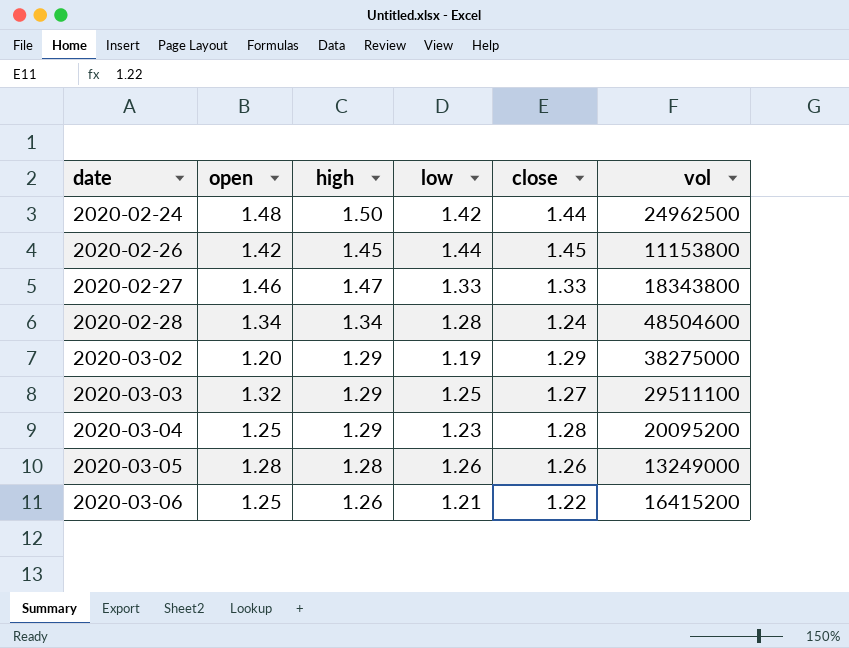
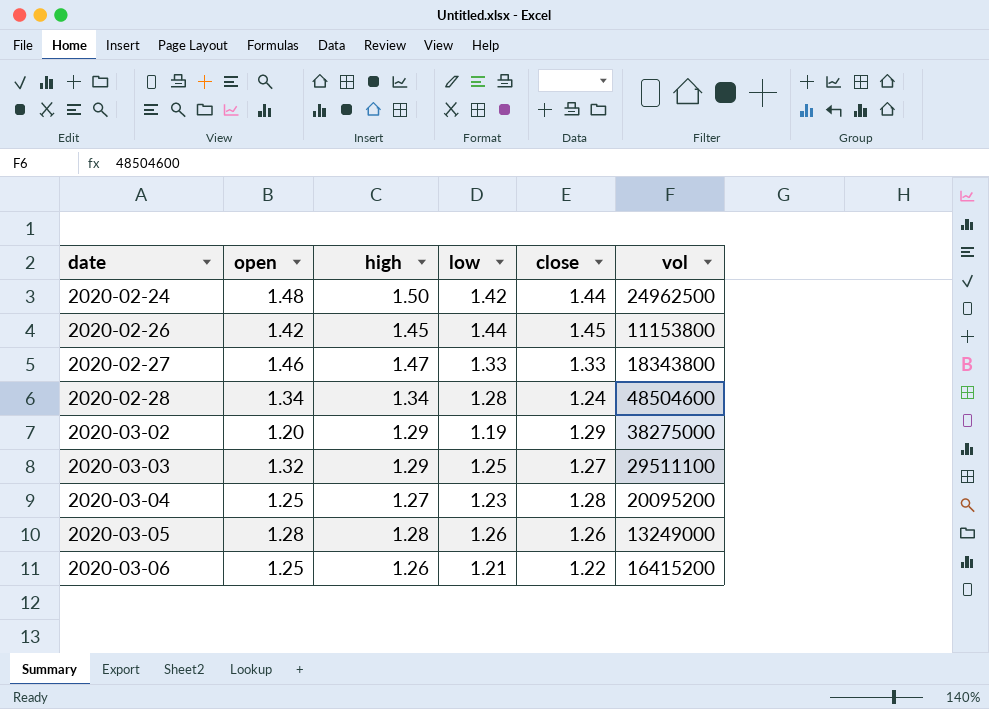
2020-03-04 | high: 1.29 -> 1.27

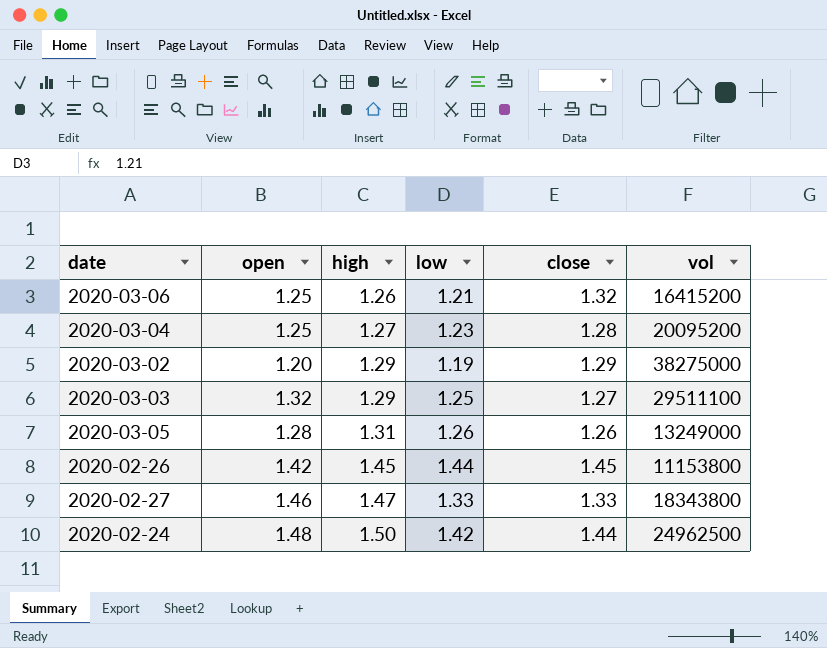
row order: date ascending -> high ascending
row 2020-02-28: 1.34 | 1.34 | 1.28 | 1.24 | 48504600 -> none
2020-03-06 | close: 1.22 -> 1.32
2020-03-05 | high: 1.28 -> 1.31

